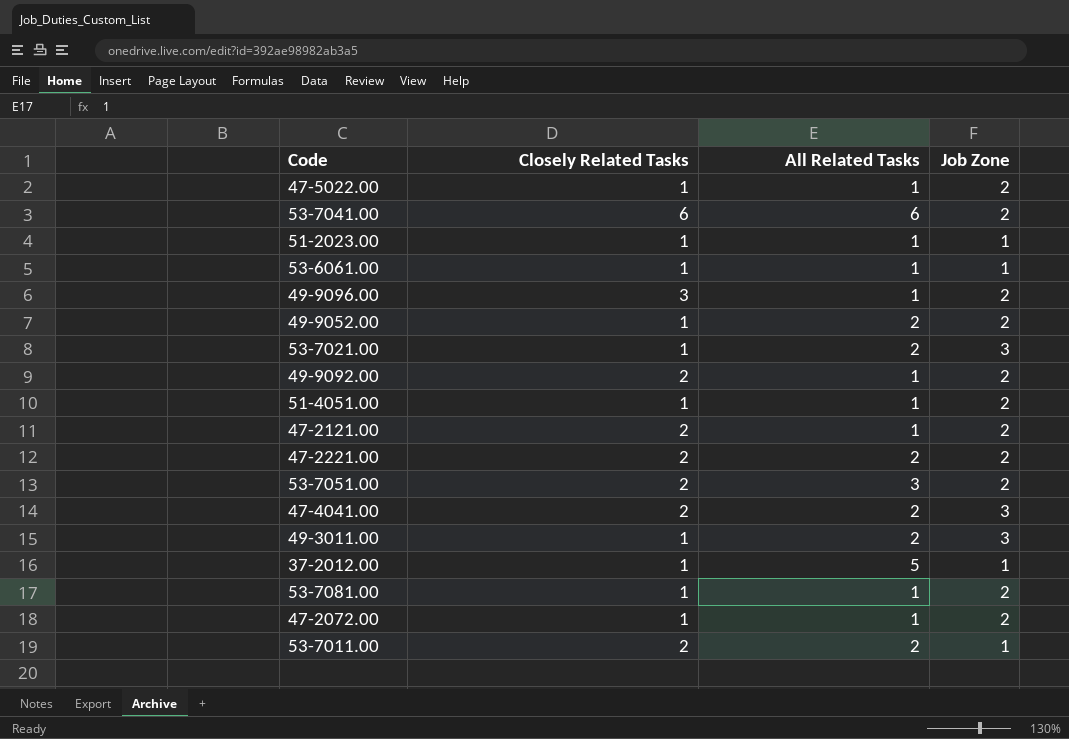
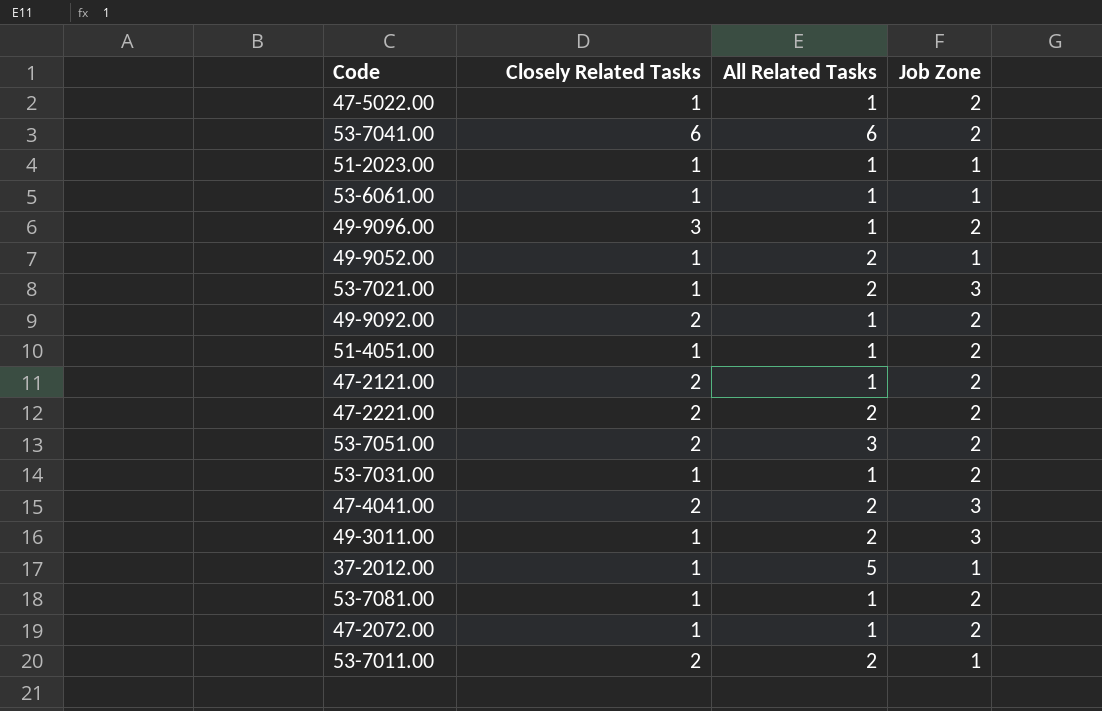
49-9052.00 | Job Zone: 2 -> 1
row 53-7031.00: none -> 1 | 1 | 2

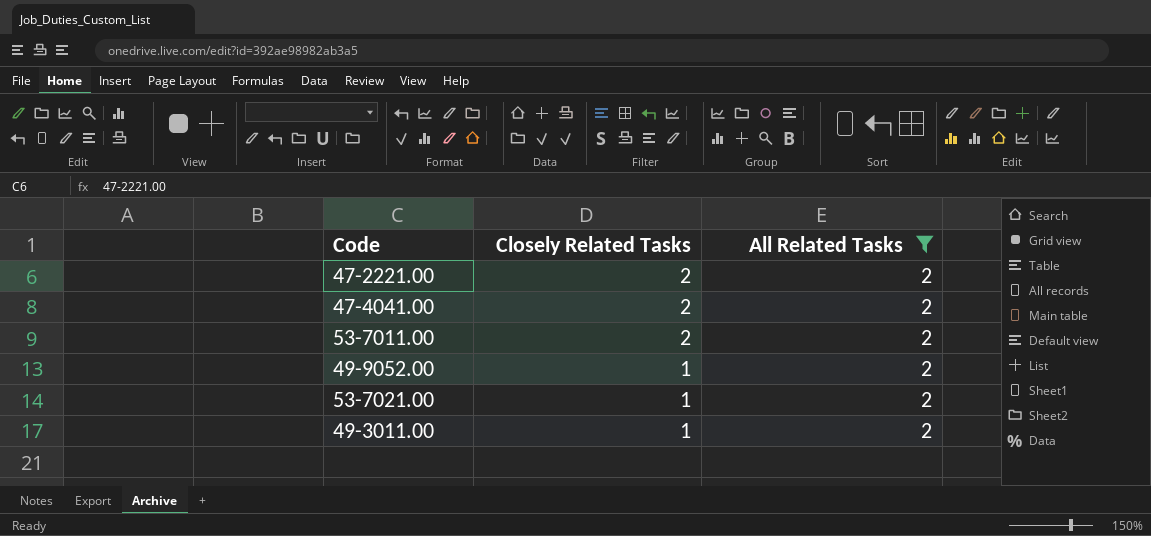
filter: none -> All Related Tasks = 2
row order: none -> Closely Related Tasks descending
column Job Zone | position: 4 -> none

